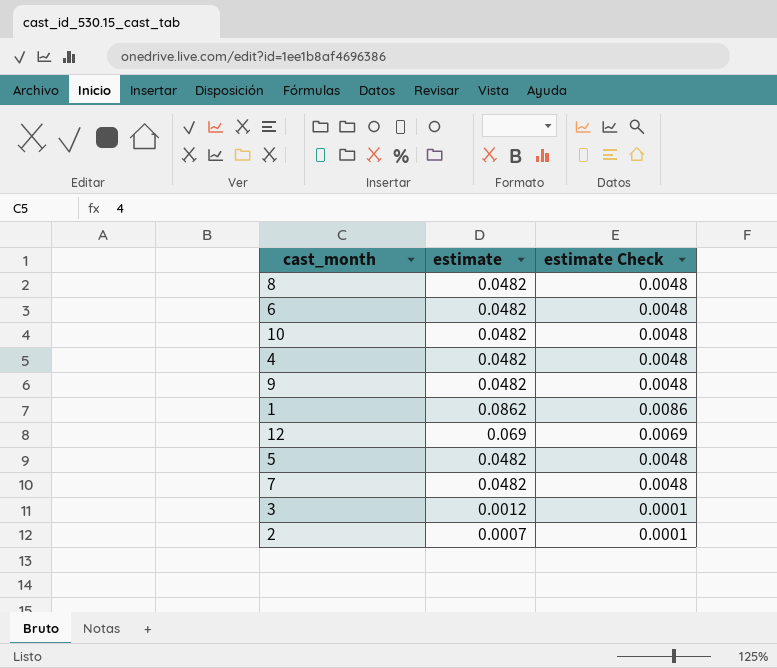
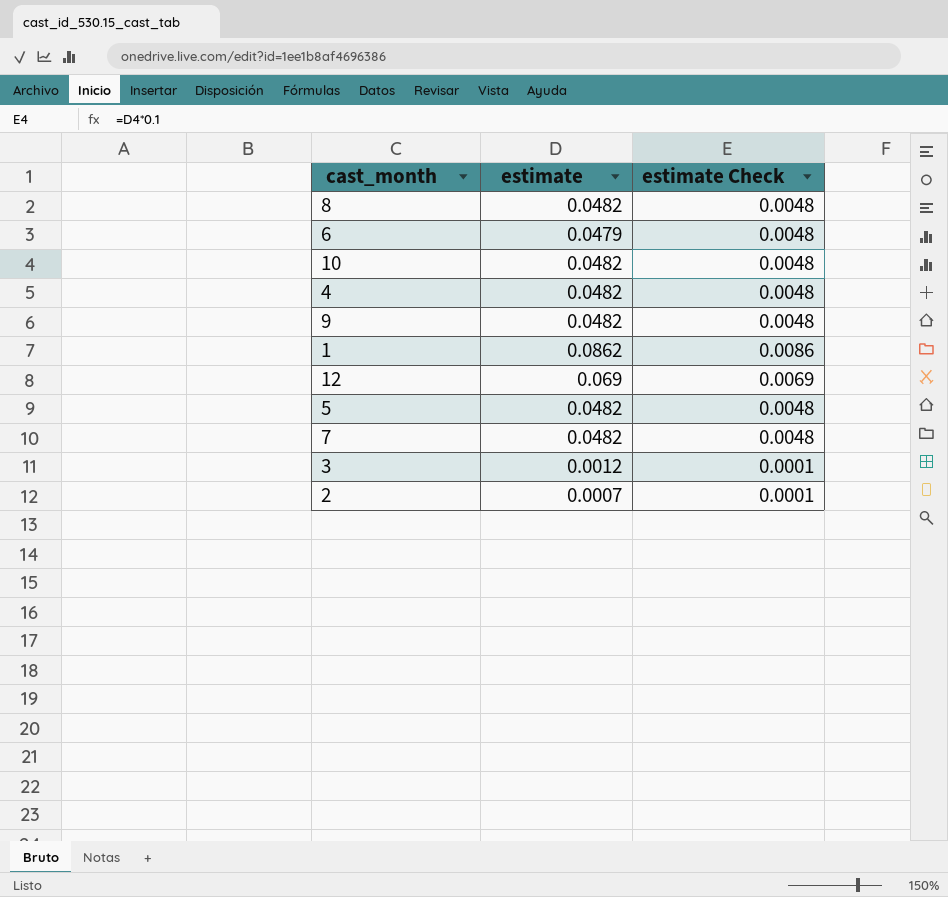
6 | estimate: 0.0482 -> 0.0479

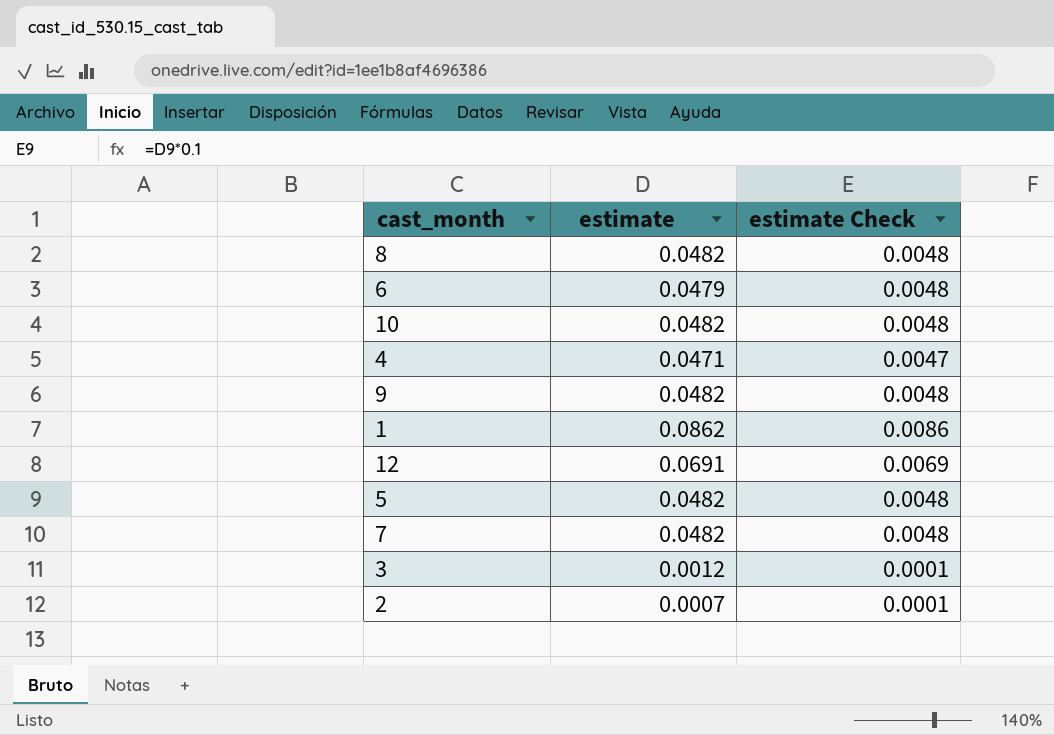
4 | estimate: 0.0482 -> 0.0471
4 | estimate Check: 0.0048 -> 0.0047
12 | estimate: 0.069 -> 0.0691

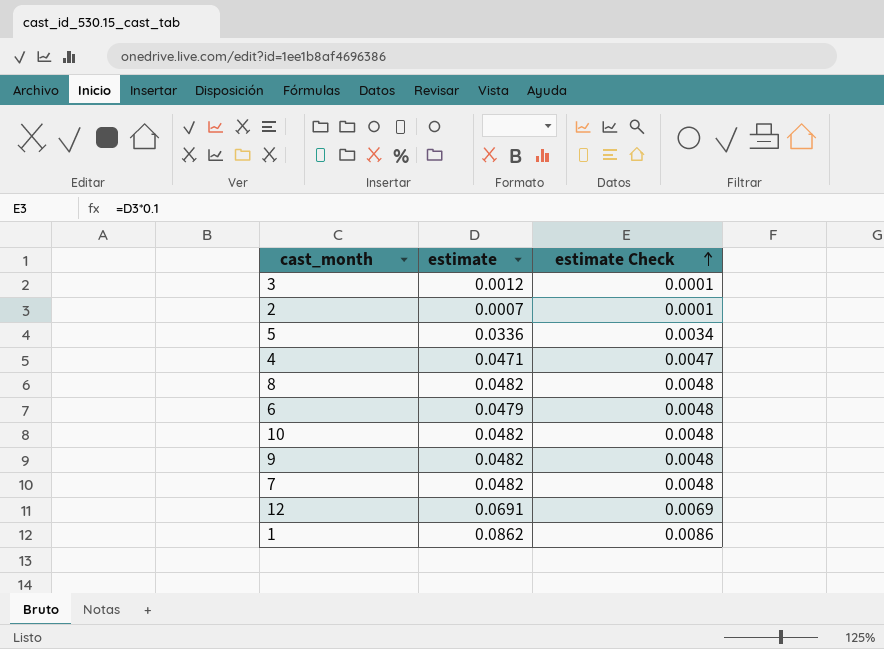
row order: none -> estimate Check ascending
5 | estimate: 0.0482 -> 0.0336
5 | estimate Check: 0.0048 -> 0.0034

